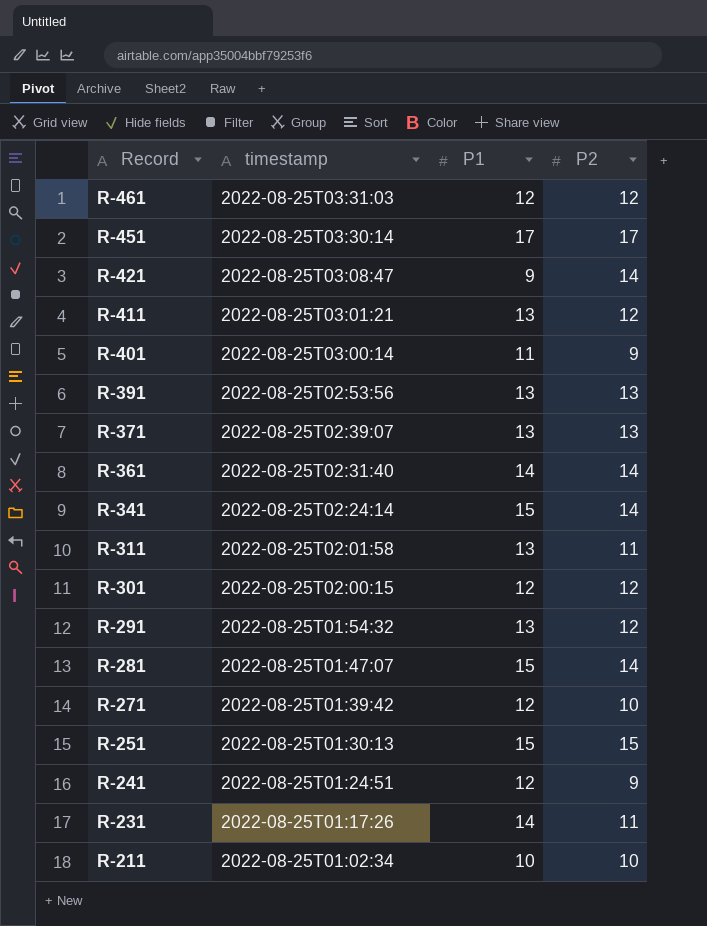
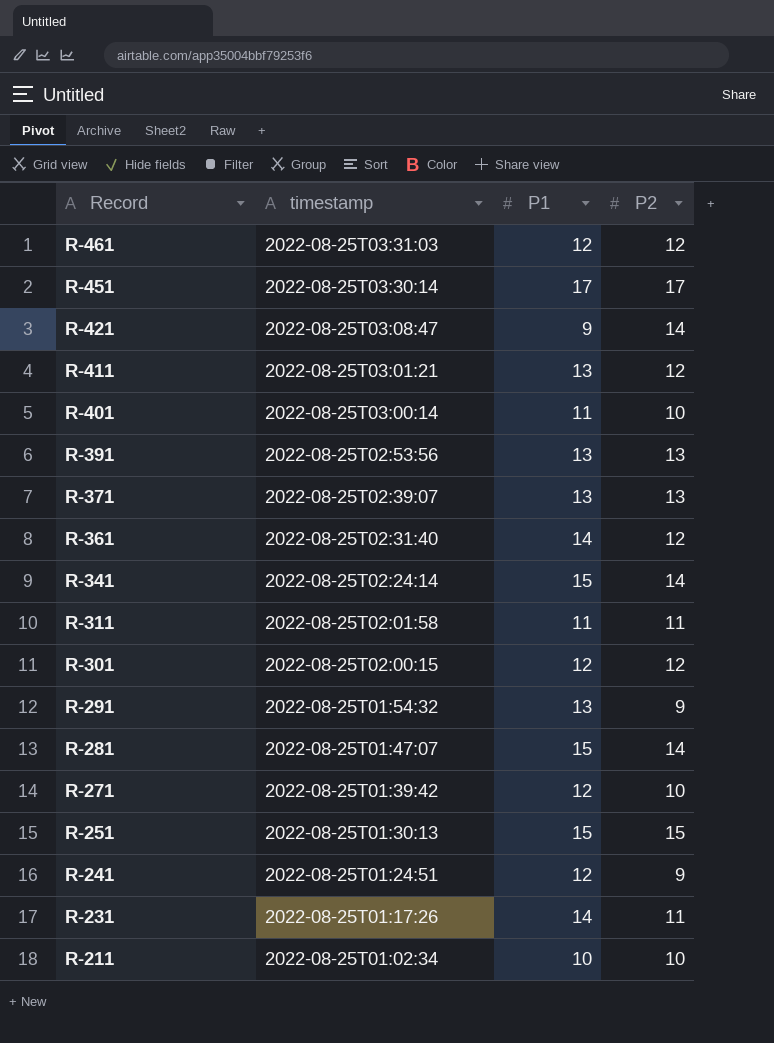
R-401 | P2: 9 -> 10
R-361 | P2: 14 -> 12
R-311 | P1: 13 -> 11
R-291 | P2: 12 -> 9

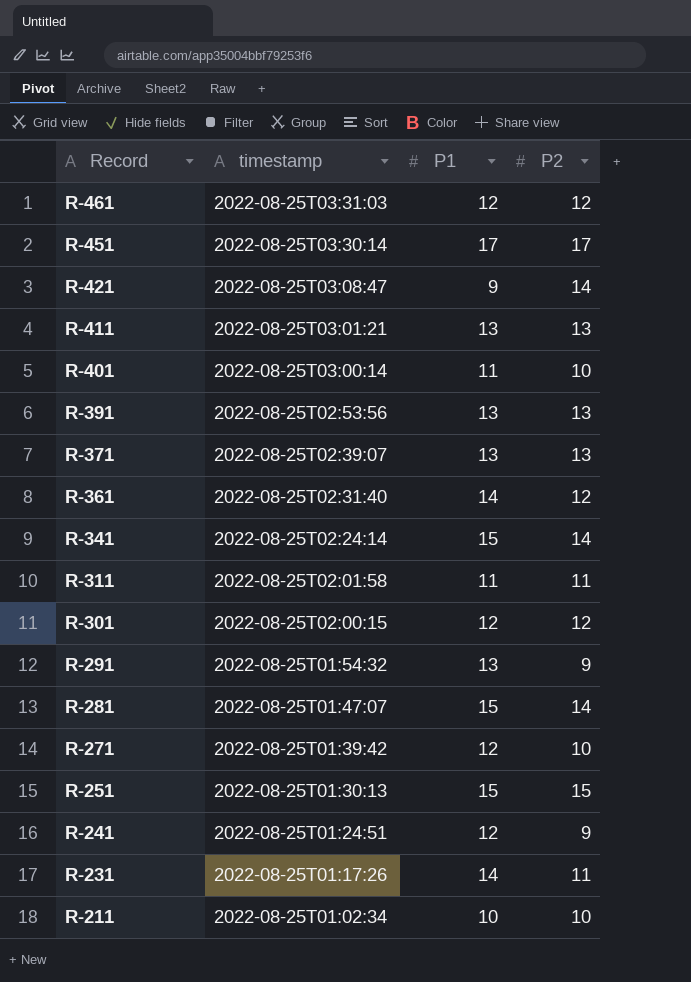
R-411 | P2: 12 -> 13

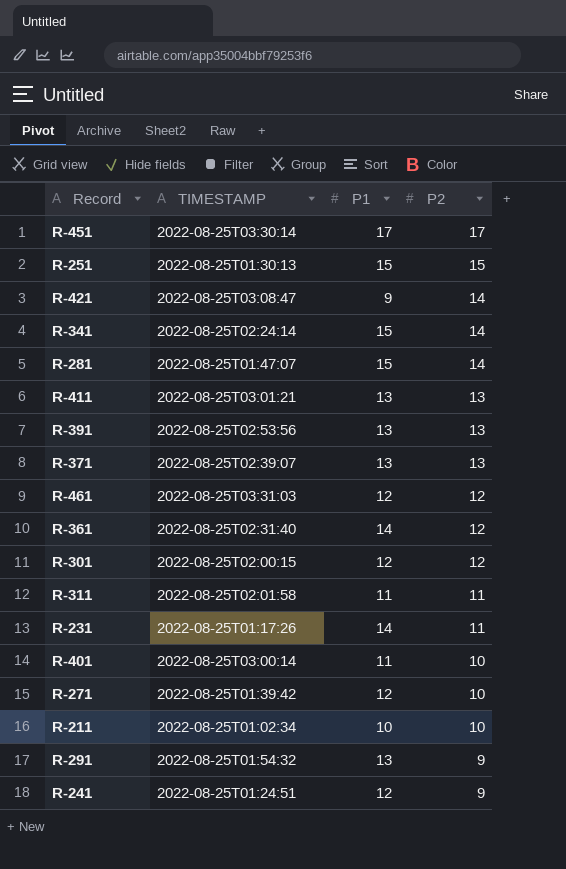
row order: Record descending -> P2 descending
column name: timestamp -> TIMESTAMP

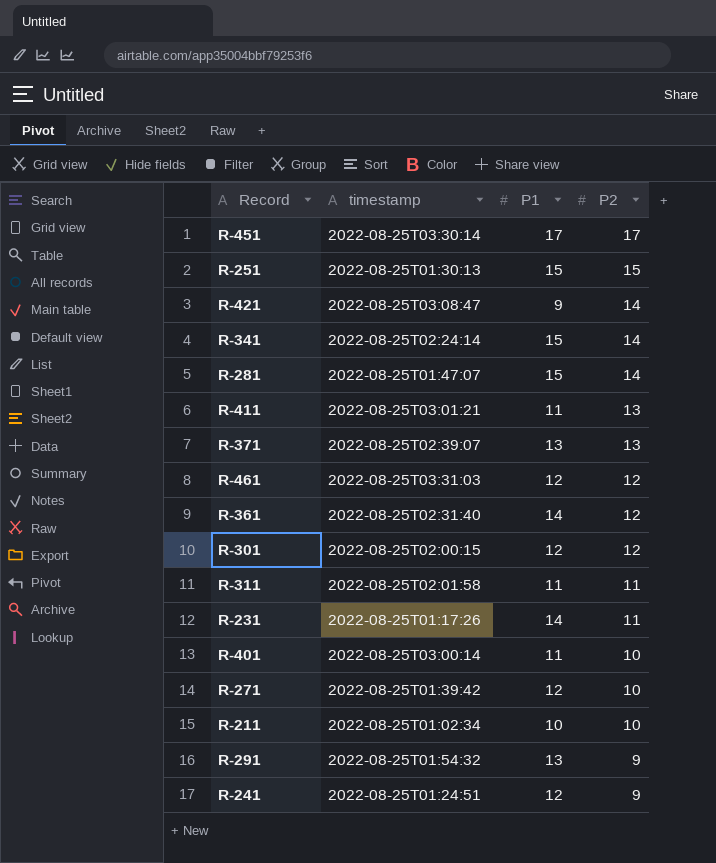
column name: TIMESTAMP -> timestamp
row R-391: 2022-08-25T02:53:56 | 13 | 13 -> none
R-411 | P1: 13 -> 11

